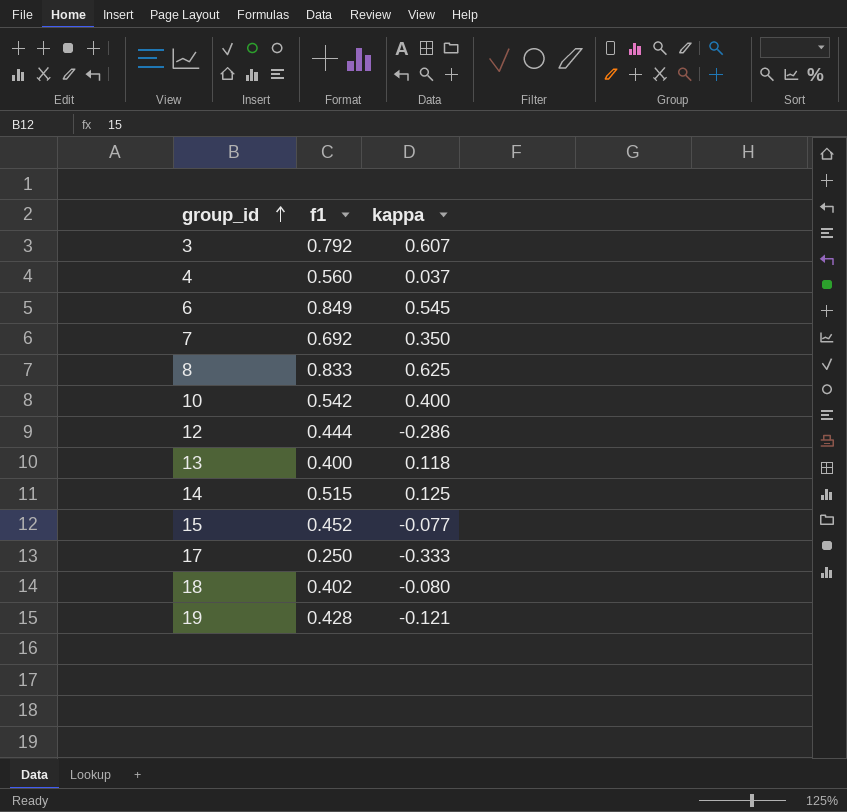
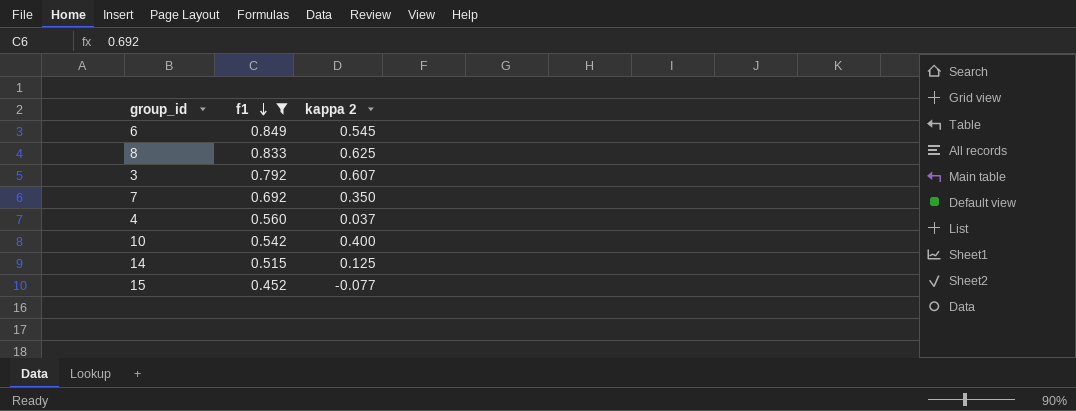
filter: none -> f1 >= 0.452
row order: group_id ascending -> f1 descending
column name: kappa -> kappa 2

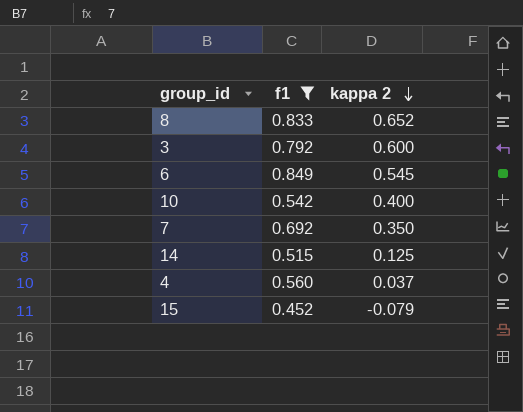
row order: f1 descending -> kappa 2 descending
8 | kappa 2: 0.625 -> 0.652
3 | kappa 2: 0.607 -> 0.600
15 | kappa 2: -0.077 -> -0.079

